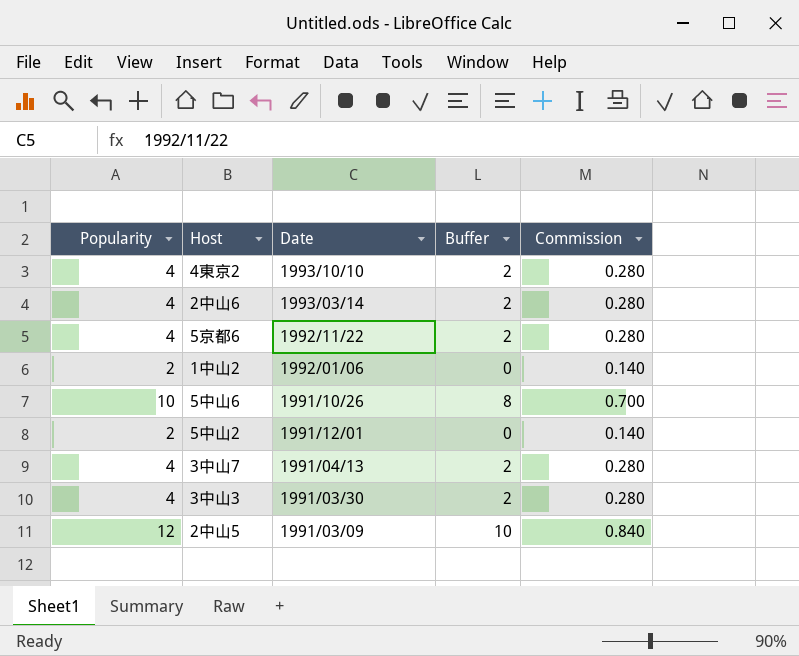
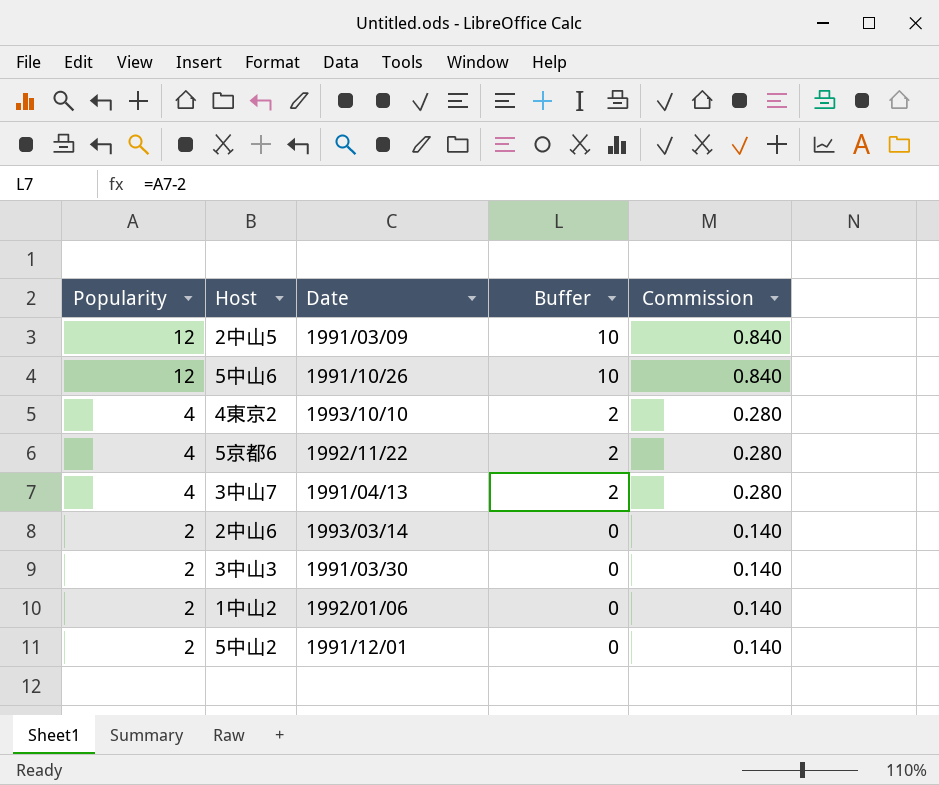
row order: none -> Popularity descending
5中山6 | Popularity: 10 -> 12
5中山6 | Buffer: 8 -> 10
5中山6 | Commission: 0.700 -> 0.840
2中山6 | Popularity: 4 -> 2
2中山6 | Buffer: 2 -> 0
2中山6 | Commission: 0.280 -> 0.140
3中山3 | Popularity: 4 -> 2
3中山3 | Buffer: 2 -> 0
3中山3 | Commission: 0.280 -> 0.140

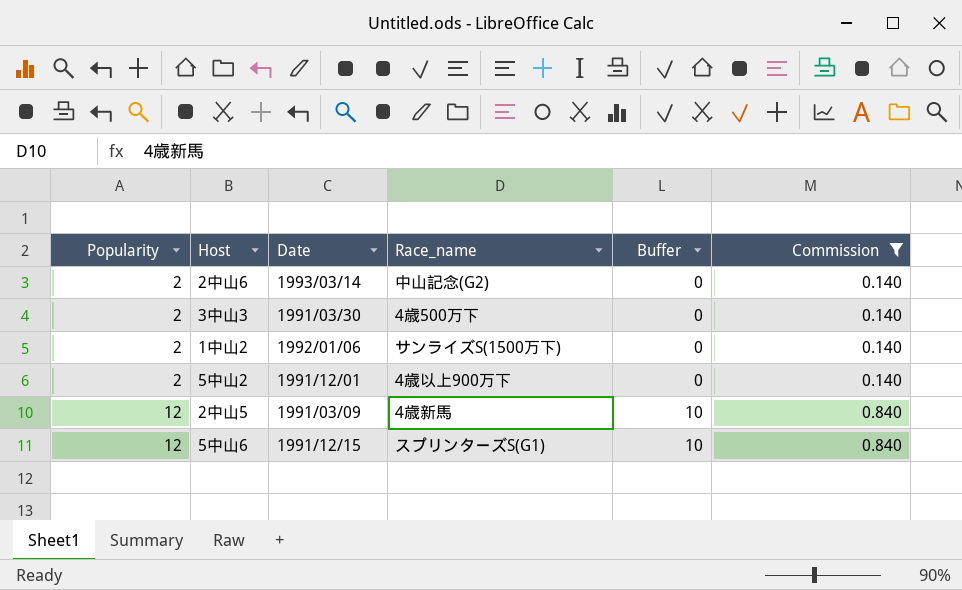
filter: none -> Commission != 0.280
row order: Popularity descending -> Popularity ascending
column Race_name | position: none -> 4
5中山6 | Date: 1991/10/26 -> 1991/12/15

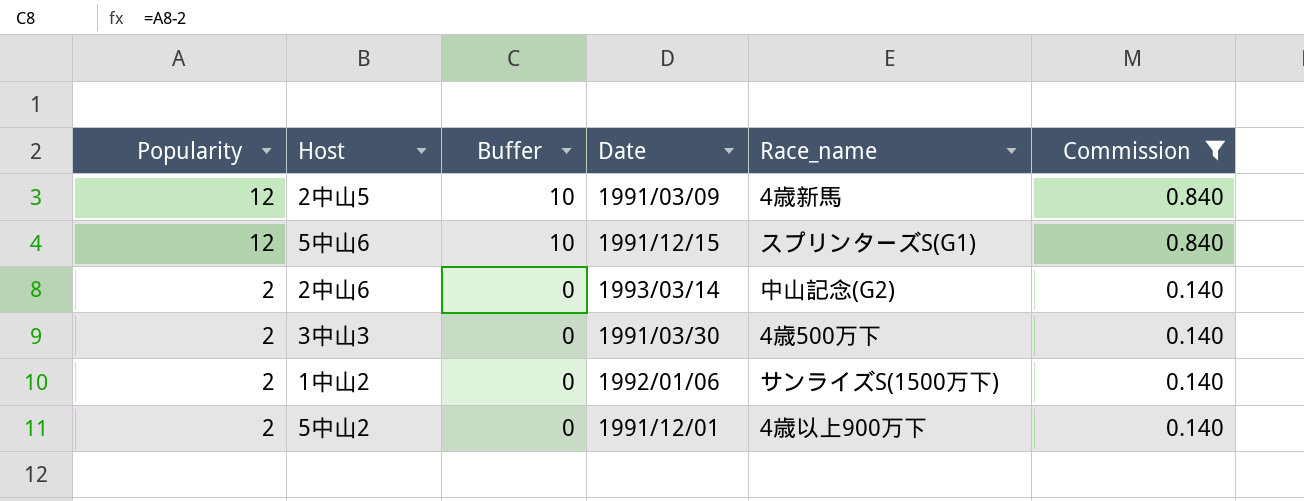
row order: Popularity ascending -> Popularity descending
column Buffer | position: 5 -> 3

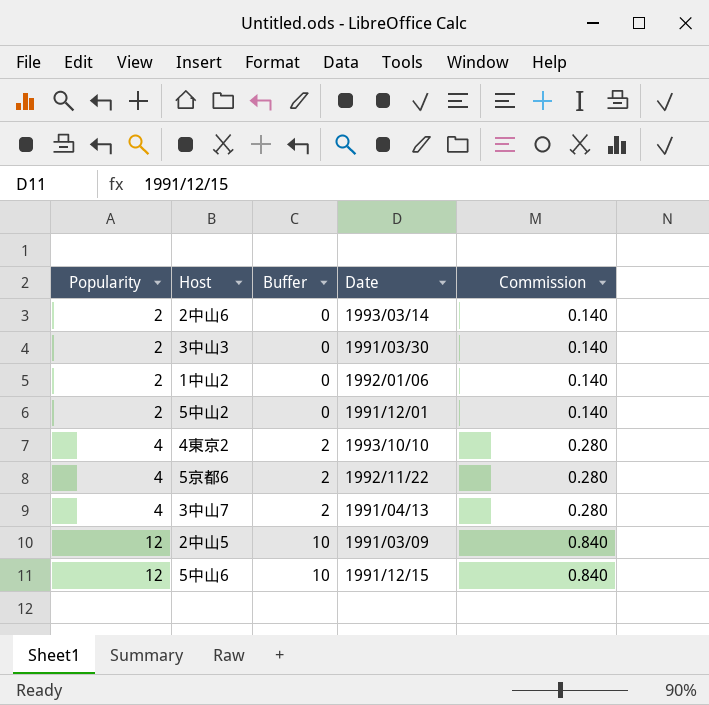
filter: Commission != 0.280 -> none
row order: Popularity descending -> Popularity ascending
column Race_name | position: 5 -> none

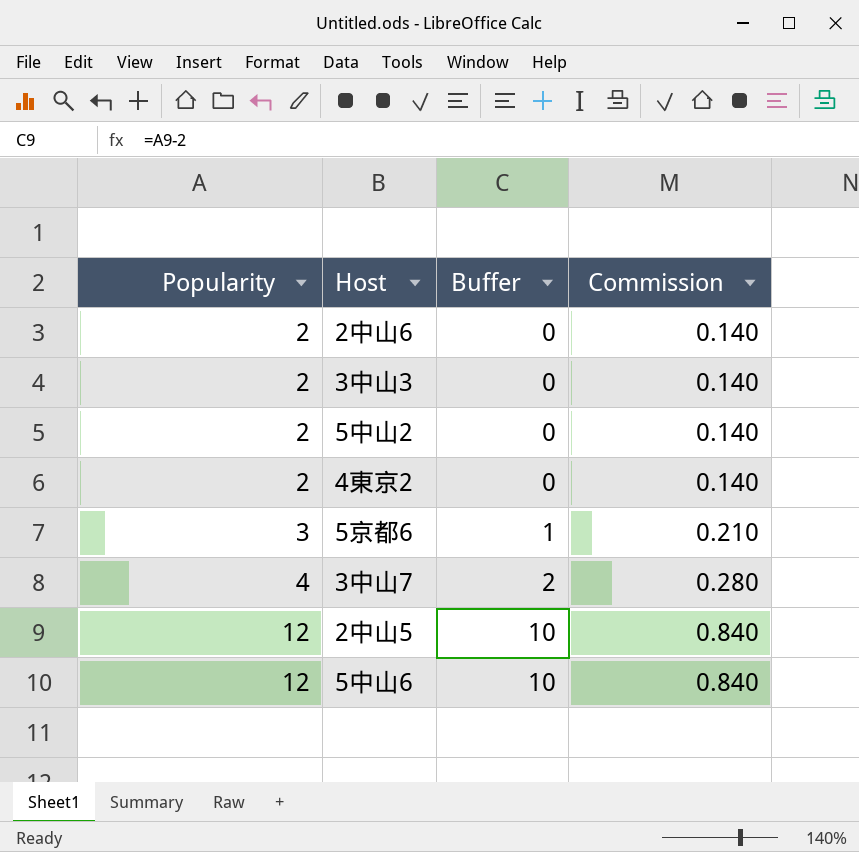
column Date | position: 4 -> none
row 1中山2: 2 | 0 | 1992/01/06 | 0.140 -> none
4東京2 | Popularity: 4 -> 2
4東京2 | Buffer: 2 -> 0
4東京2 | Commission: 0.280 -> 0.140
5京都6 | Popularity: 4 -> 3
5京都6 | Buffer: 2 -> 1
5京都6 | Commission: 0.280 -> 0.210

